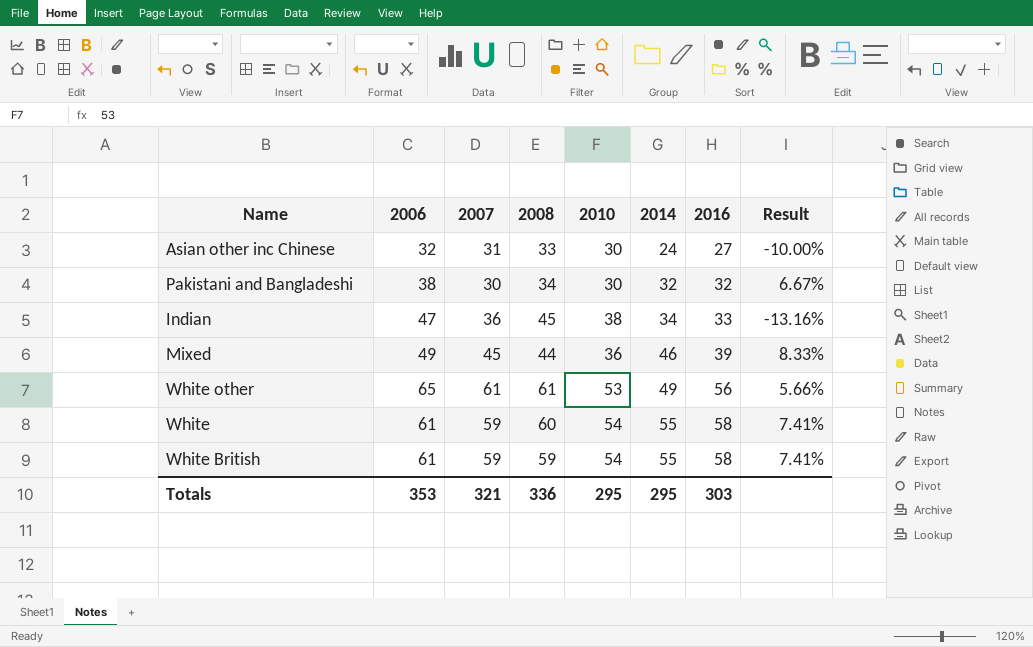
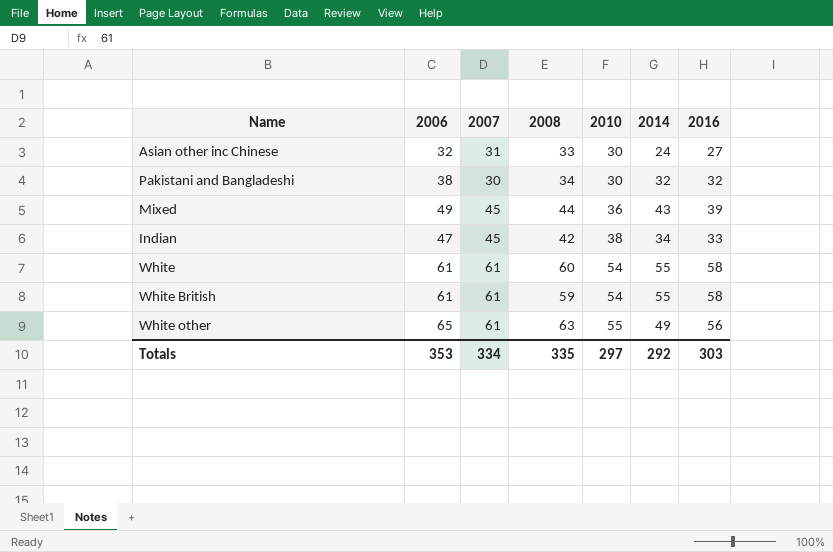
row order: 2014 ascending -> 2010 ascending
column Result | formula: ([2016] - [2010]) / [2010] -> none
Mixed | 2014: 46 -> 43
Indian | 2007: 36 -> 45
Indian | 2008: 45 -> 42
White | 2007: 59 -> 61
White British | 2007: 59 -> 61
White other | 2008: 61 -> 63
White other | 2010: 53 -> 55
Totals | 2007: 321 -> 334
Totals | 2008: 336 -> 335
Totals | 2010: 295 -> 297
Totals | 2014: 295 -> 292

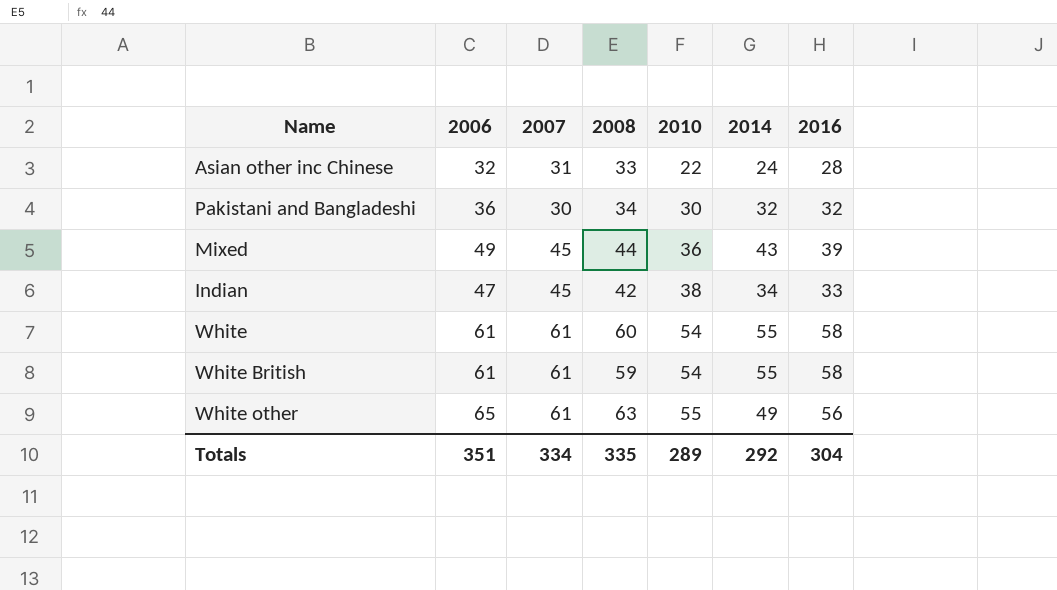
Asian other inc Chinese | 2010: 30 -> 22
Asian other inc Chinese | 2016: 27 -> 28
Pakistani and Bangladeshi | 2006: 38 -> 36
Totals | 2006: 353 -> 351
Totals | 2010: 297 -> 289
Totals | 2016: 303 -> 304

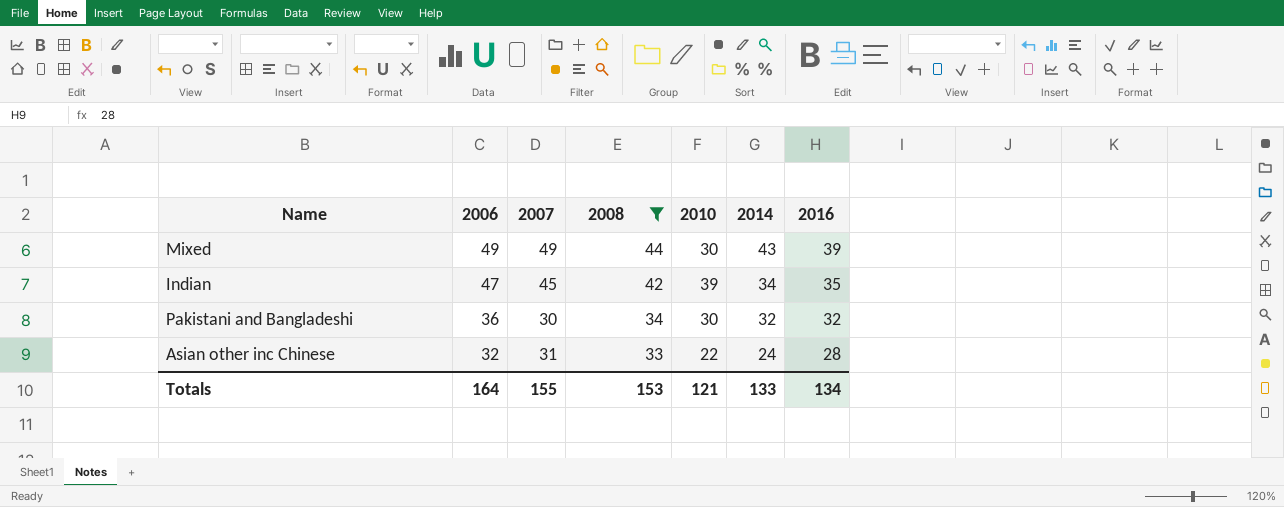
filter: none -> 2008 <= 44
row order: 2010 ascending -> 2006 descending
Mixed | 2007: 45 -> 49
Mixed | 2010: 36 -> 30
Indian | 2010: 38 -> 39
Indian | 2016: 33 -> 35
Totals | 2006: 351 -> 164
Totals | 2007: 334 -> 155
Totals | 2008: 335 -> 153
Totals | 2010: 289 -> 121
Totals | 2014: 292 -> 133
Totals | 2016: 304 -> 134

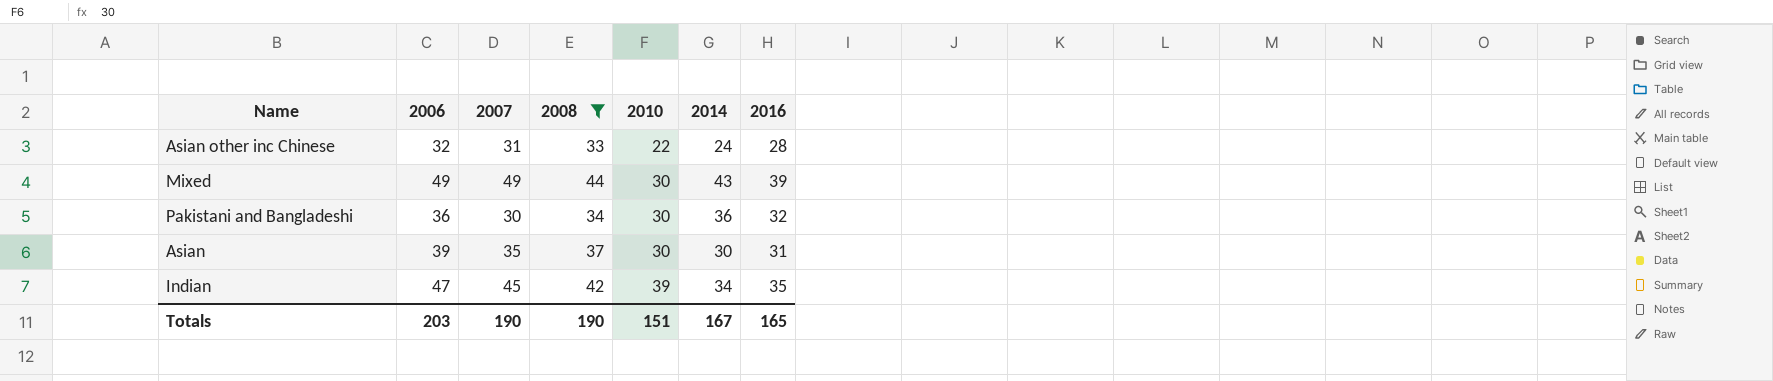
row order: 2006 descending -> 2010 ascending
Pakistani and Bangladeshi | 2014: 32 -> 36
row Asian: none -> 39 | 35 | 37 | 30 | 30 | 31
Totals | 2006: 164 -> 203
Totals | 2007: 155 -> 190
Totals | 2008: 153 -> 190
Totals | 2010: 121 -> 151
Totals | 2014: 133 -> 167
Totals | 2016: 134 -> 165

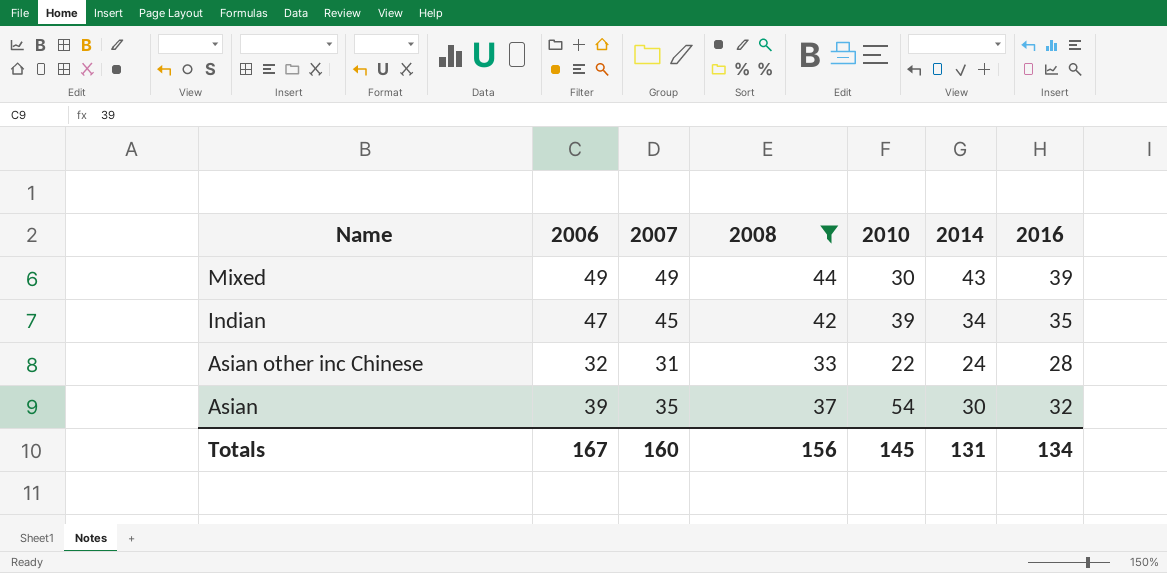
row order: 2010 ascending -> Name descending
row Pakistani and Bangladeshi: 36 | 30 | 34 | 30 | 36 | 32 -> none
Asian | 2010: 30 -> 54
Asian | 2016: 31 -> 32
Totals | 2006: 203 -> 167
Totals | 2007: 190 -> 160
Totals | 2008: 190 -> 156
Totals | 2010: 151 -> 145
Totals | 2014: 167 -> 131
Totals | 2016: 165 -> 134

